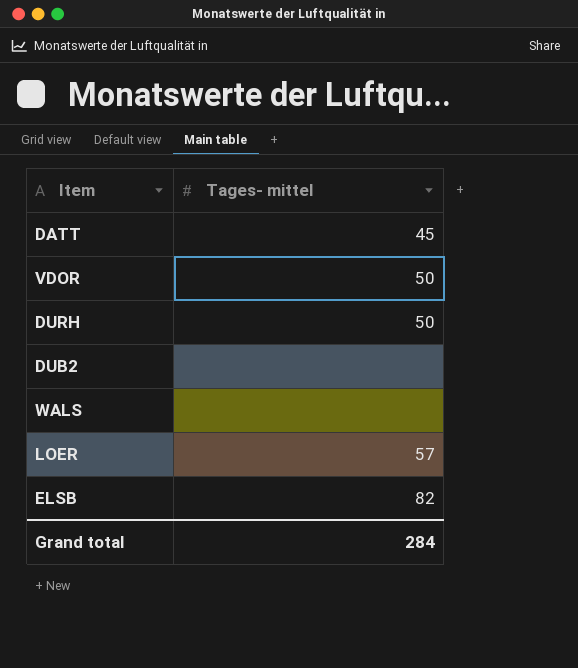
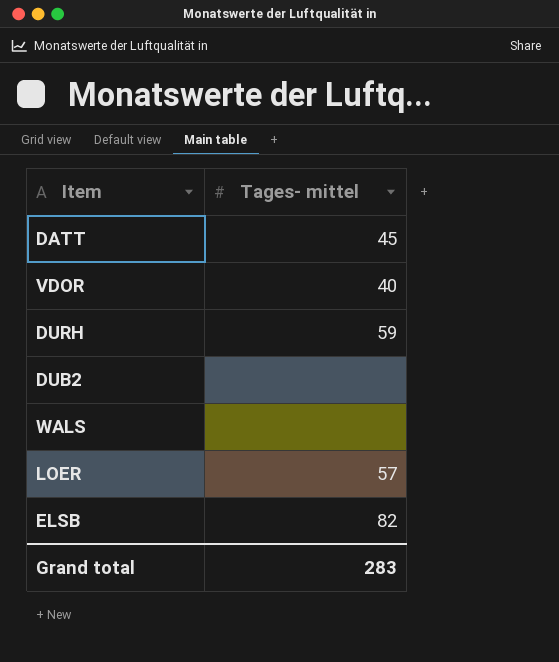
VDOR | Tages- mittel: 50 -> 40
DURH | Tages- mittel: 50 -> 59
Grand total | Tages- mittel: 284 -> 283

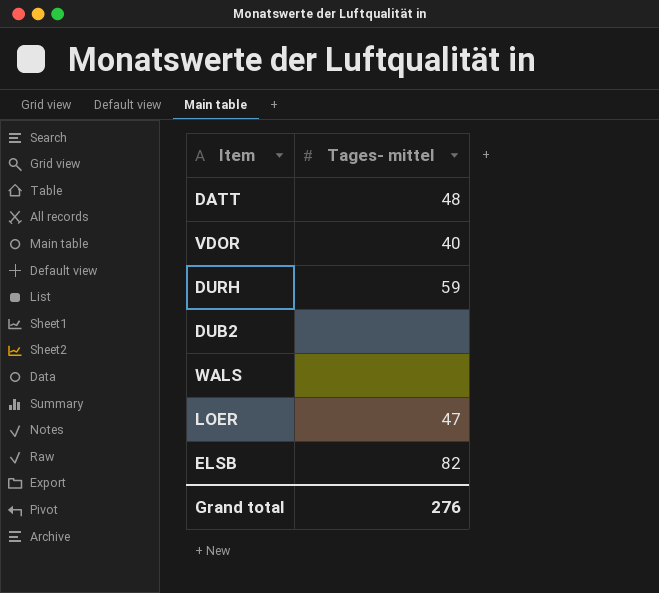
DATT | Tages- mittel: 45 -> 48
LOER | Tages- mittel: 57 -> 47
Grand total | Tages- mittel: 283 -> 276

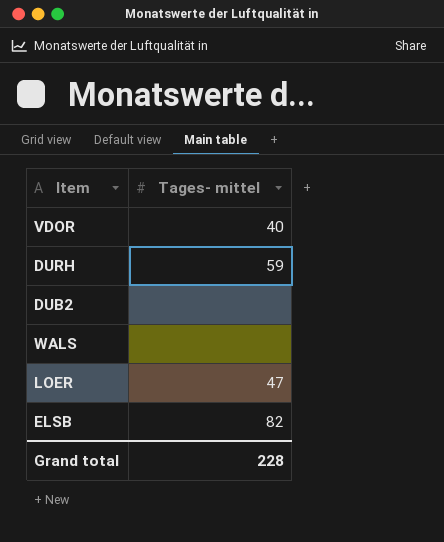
row DATT: 48 -> none
Grand total | Tages- mittel: 276 -> 228

